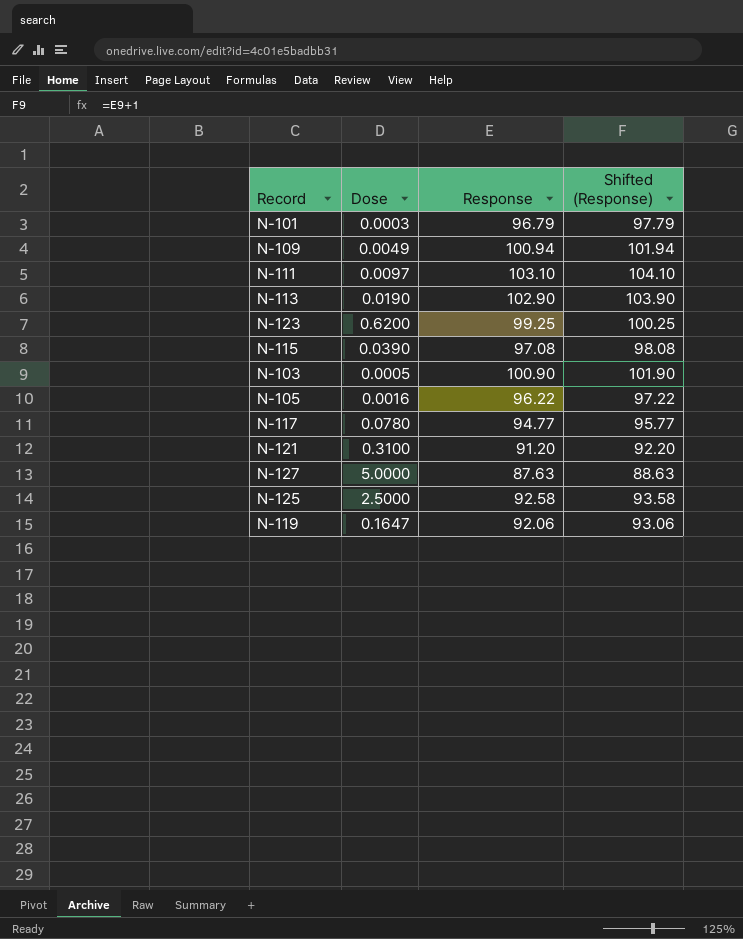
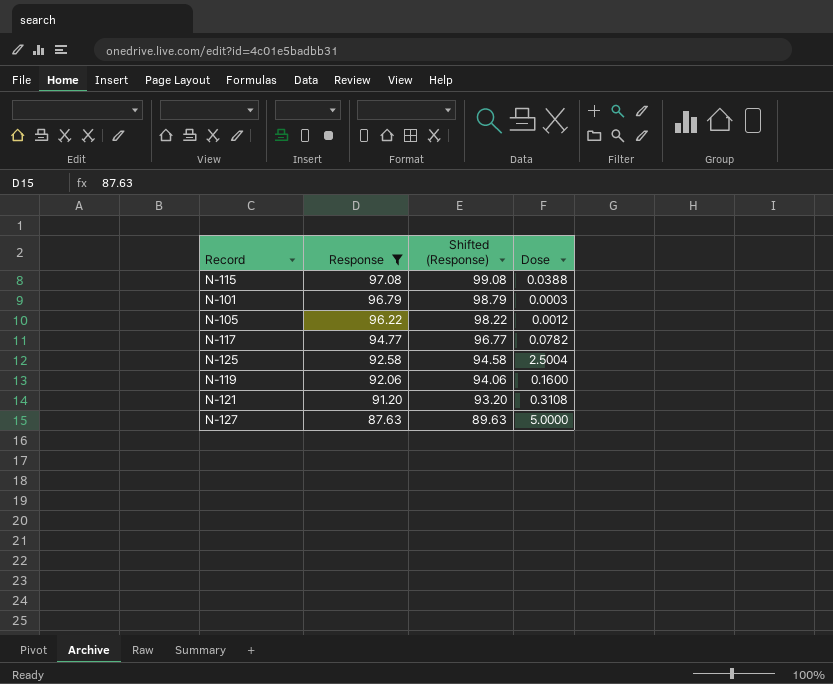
filter: none -> Response <= 97.08
row order: none -> Response descending
column Shifted (Response) | formula: [Response] + 1 -> [Response] + 2
column Dose | position: 2 -> 4
N-115 | Dose: 0.0390 -> 0.0388
N-105 | Dose: 0.0016 -> 0.0012
N-117 | Dose: 0.0780 -> 0.0782
N-125 | Dose: 2.5000 -> 2.5004
N-119 | Dose: 0.1647 -> 0.1600
N-121 | Dose: 0.3100 -> 0.3108

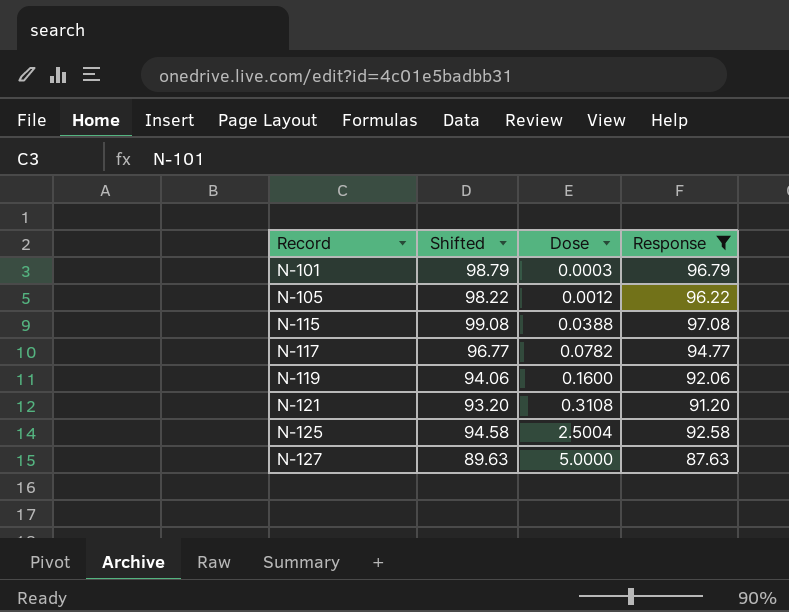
row order: Response descending -> Record ascending
column name: Shifted (Response) -> Shifted
column Response | position: 2 -> 4

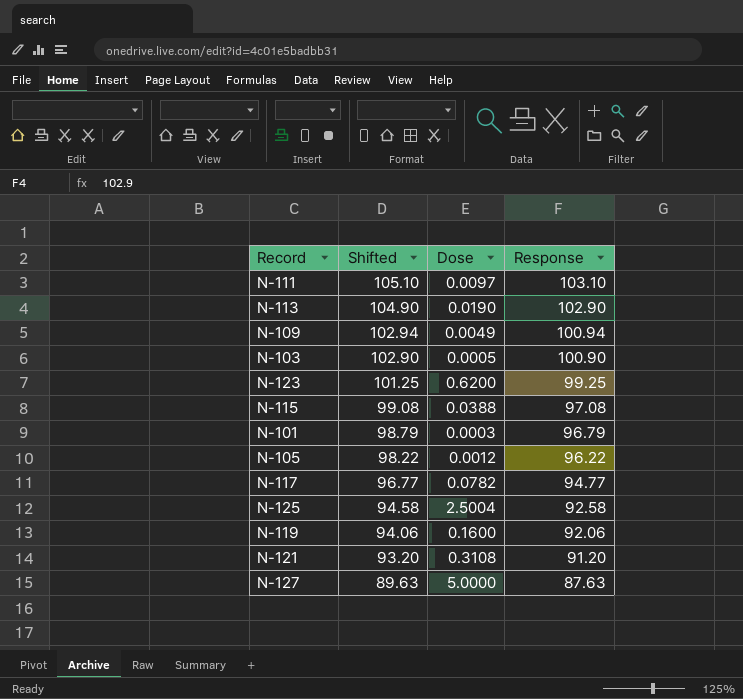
filter: Response <= 97.08 -> none
row order: Record ascending -> Shifted descending

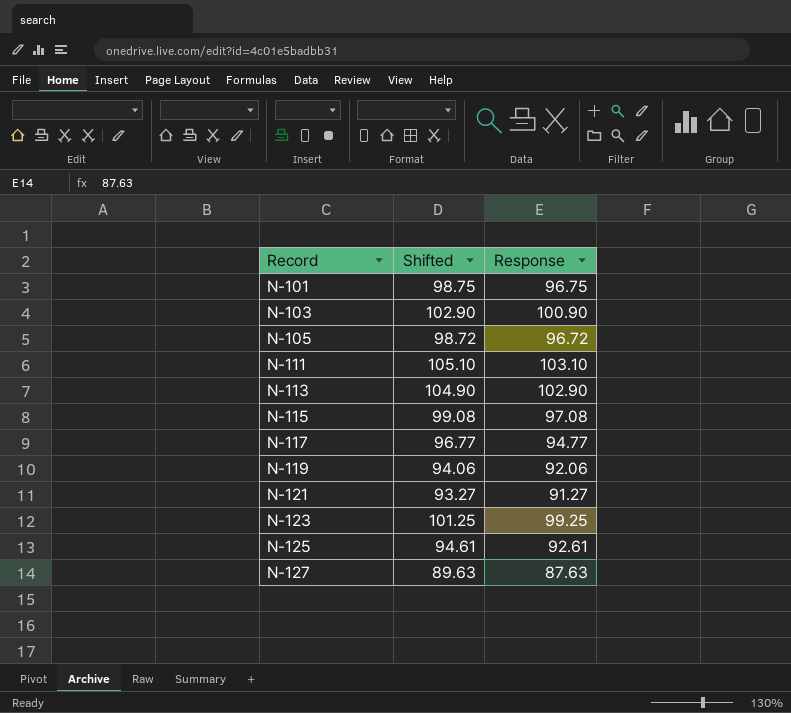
row order: Shifted descending -> Record ascending
column Dose | position: 3 -> none
row N-109: 102.94 | 0.0049 | 100.94 -> none
N-101 | Shifted: 98.79 -> 98.75
N-101 | Response: 96.79 -> 96.75
N-105 | Shifted: 98.22 -> 98.72
N-105 | Response: 96.22 -> 96.72
N-121 | Shifted: 93.20 -> 93.27
N-121 | Response: 91.20 -> 91.27
N-125 | Shifted: 94.58 -> 94.61
N-125 | Response: 92.58 -> 92.61

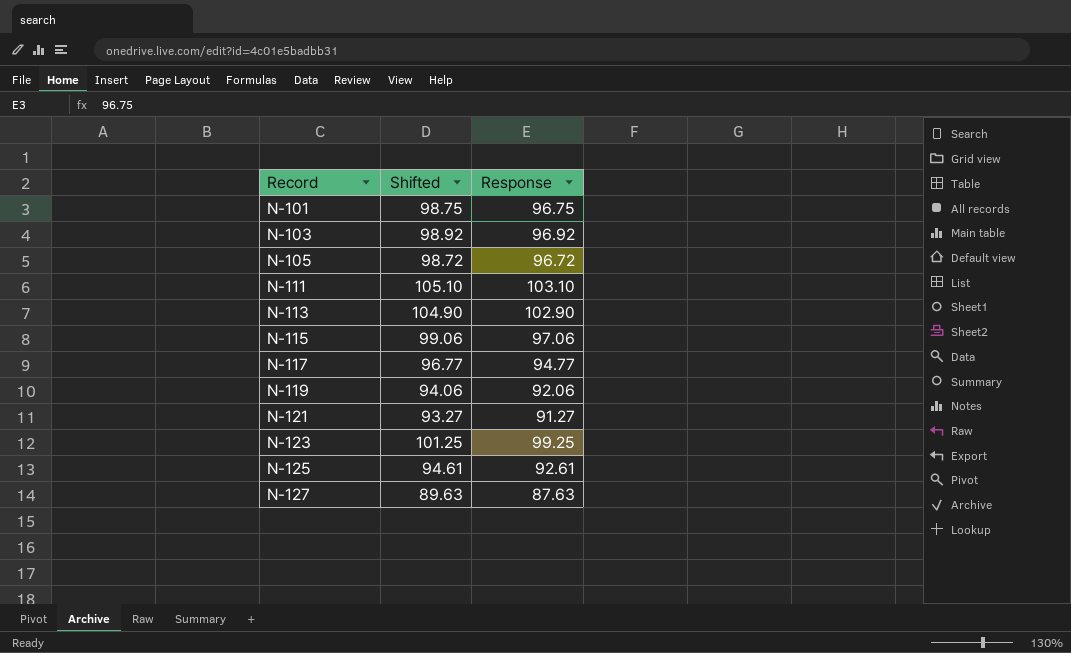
N-103 | Shifted: 102.90 -> 98.92
N-103 | Response: 100.90 -> 96.92
N-115 | Shifted: 99.08 -> 99.06
N-115 | Response: 97.08 -> 97.06

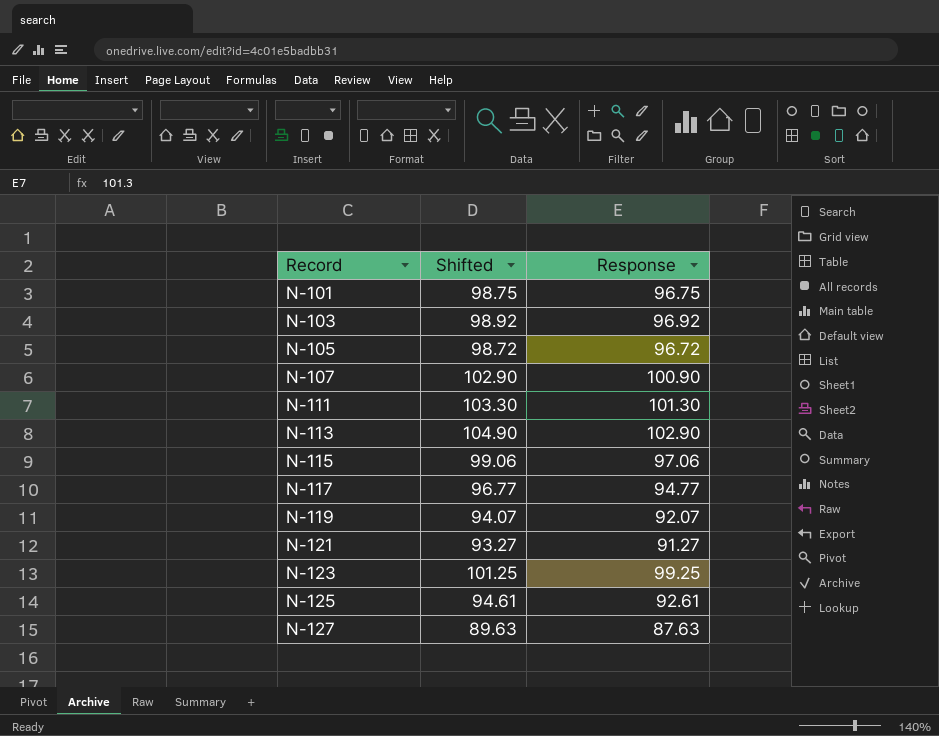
row N-107: none -> 102.90 | 100.90
N-111 | Shifted: 105.10 -> 103.30
N-111 | Response: 103.10 -> 101.30
N-119 | Shifted: 94.06 -> 94.07
N-119 | Response: 92.06 -> 92.07

